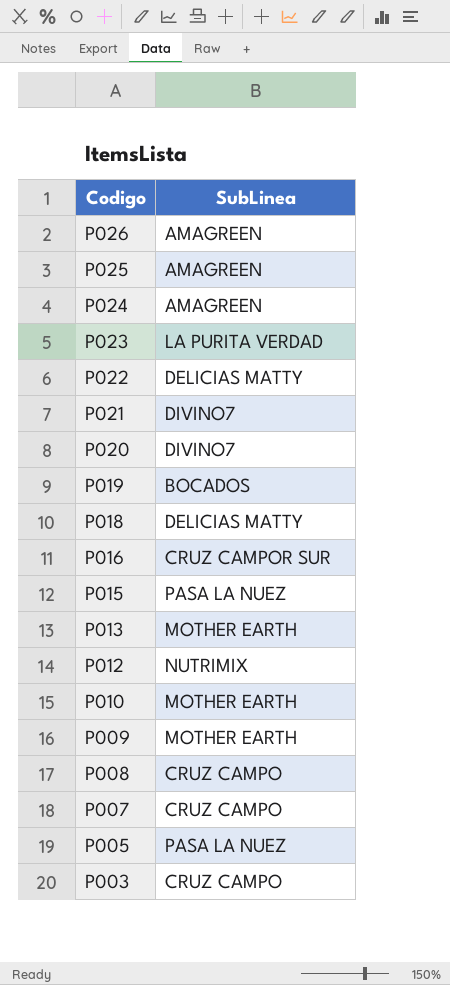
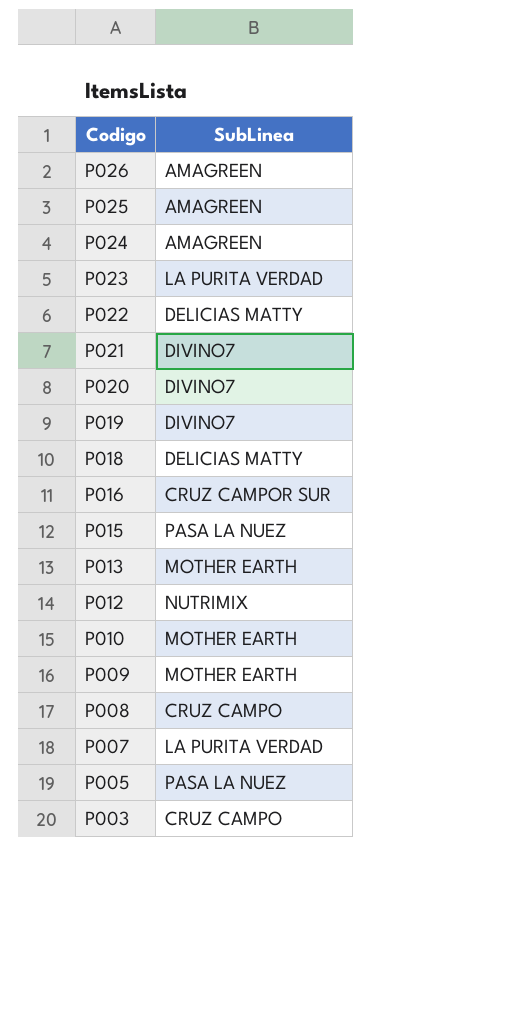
P019 | SubLinea: BOCADOS -> DIVINO7
P007 | SubLinea: CRUZ CAMPO -> LA PURITA VERDAD

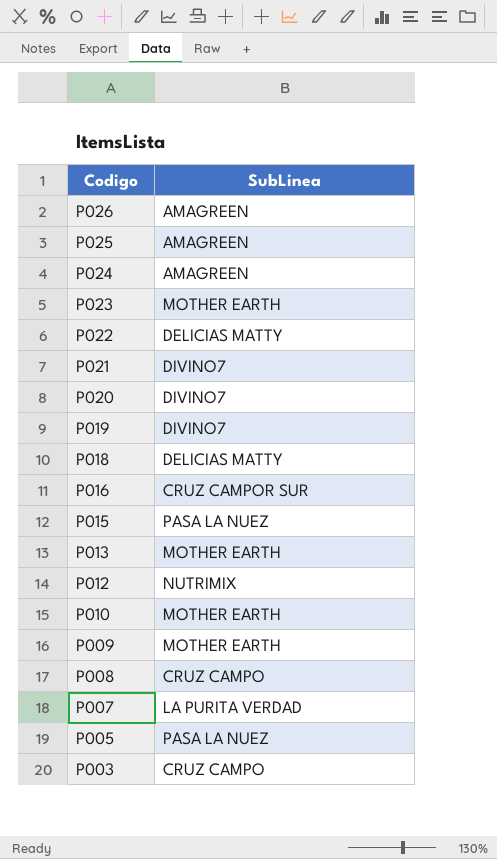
P023 | SubLinea: LA PURITA VERDAD -> MOTHER EARTH

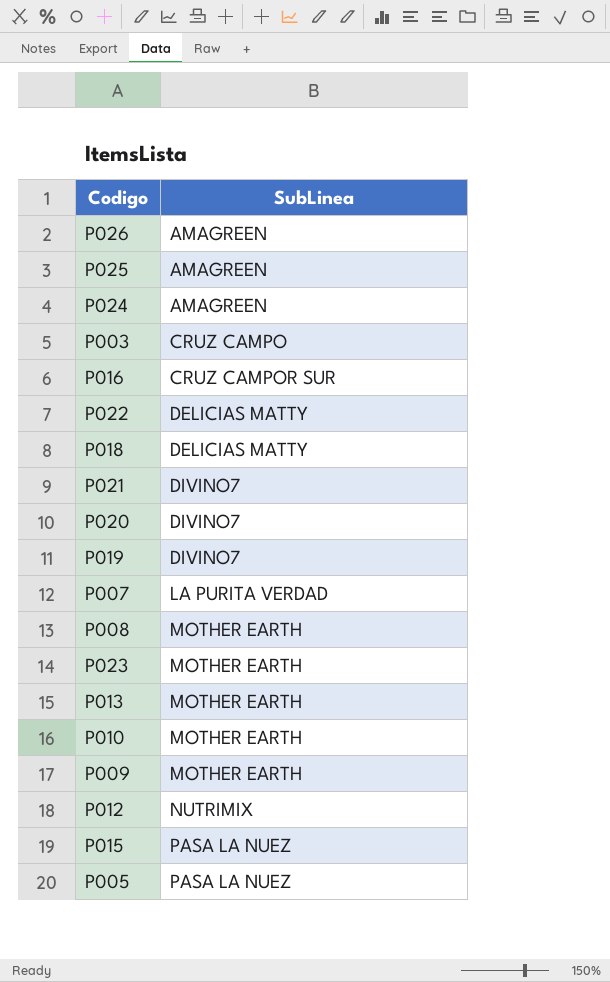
row order: Codigo descending -> SubLinea ascending
P008 | SubLinea: CRUZ CAMPO -> MOTHER EARTH

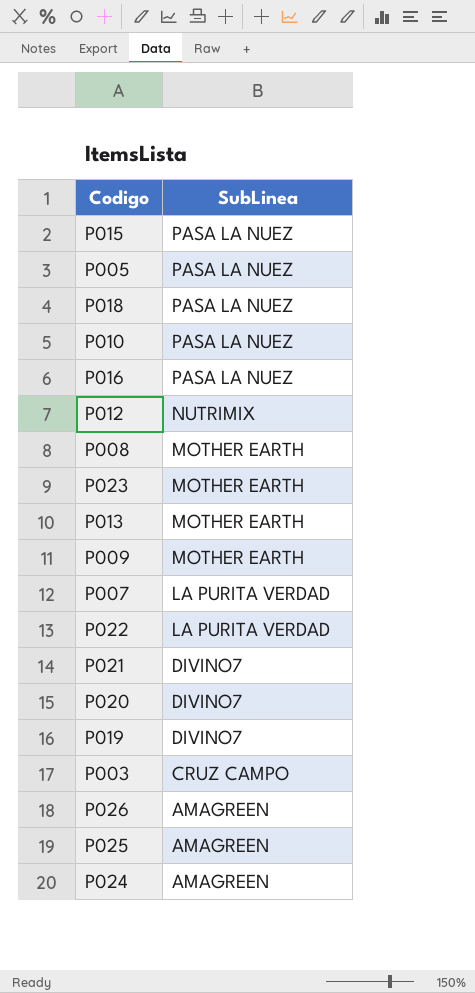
row order: SubLinea ascending -> SubLinea descending
P018 | SubLinea: DELICIAS MATTY -> PASA LA NUEZ
P010 | SubLinea: MOTHER EARTH -> PASA LA NUEZ
P016 | SubLinea: CRUZ CAMPOR SUR -> PASA LA NUEZ
P022 | SubLinea: DELICIAS MATTY -> LA PURITA VERDAD

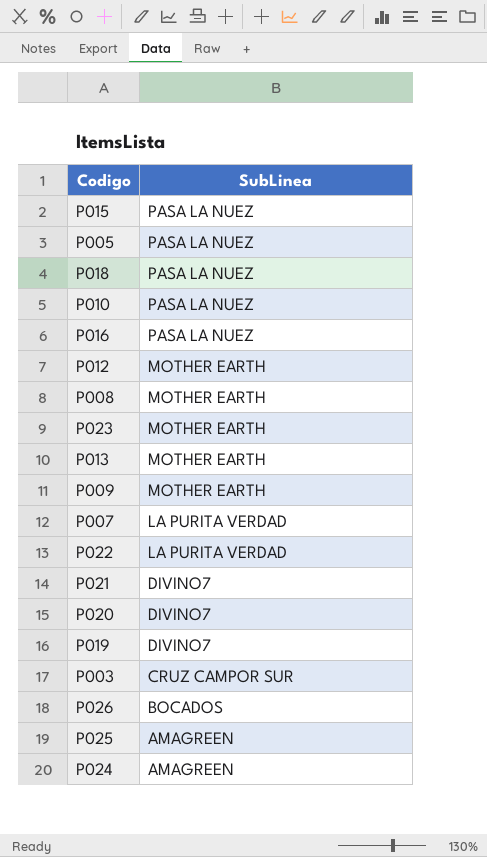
P012 | SubLinea: NUTRIMIX -> MOTHER EARTH
P003 | SubLinea: CRUZ CAMPO -> CRUZ CAMPOR SUR
P026 | SubLinea: AMAGREEN -> BOCADOS

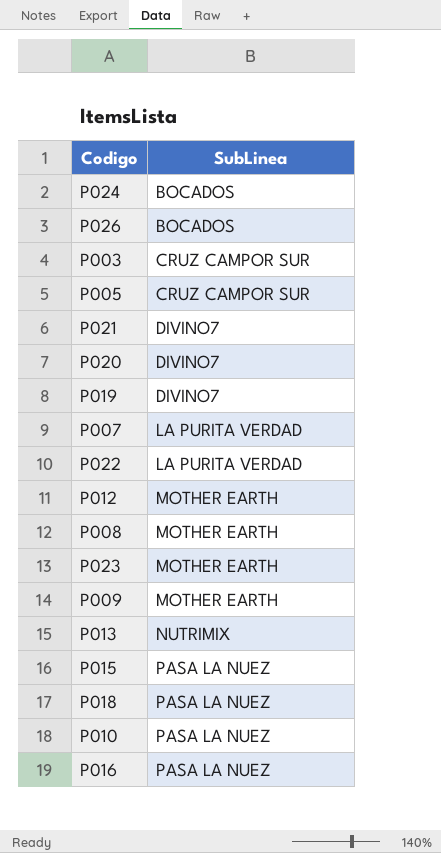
row order: SubLinea descending -> SubLinea ascending
row P025: AMAGREEN -> none
P024 | SubLinea: AMAGREEN -> BOCADOS
P005 | SubLinea: PASA LA NUEZ -> CRUZ CAMPOR SUR
P013 | SubLinea: MOTHER EARTH -> NUTRIMIX

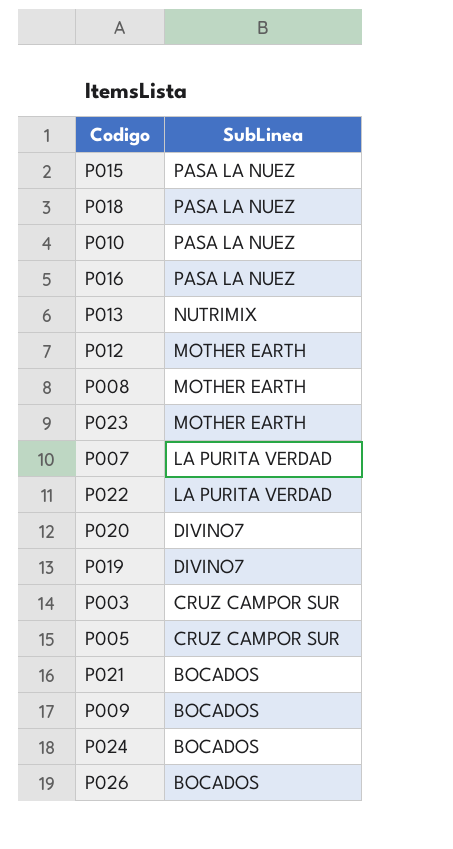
row order: SubLinea ascending -> SubLinea descending
P021 | SubLinea: DIVINO7 -> BOCADOS
P009 | SubLinea: MOTHER EARTH -> BOCADOS

